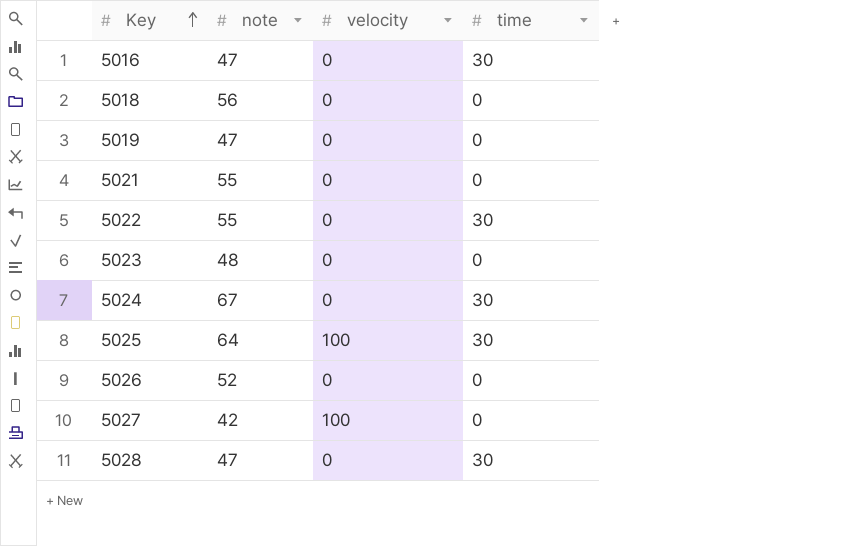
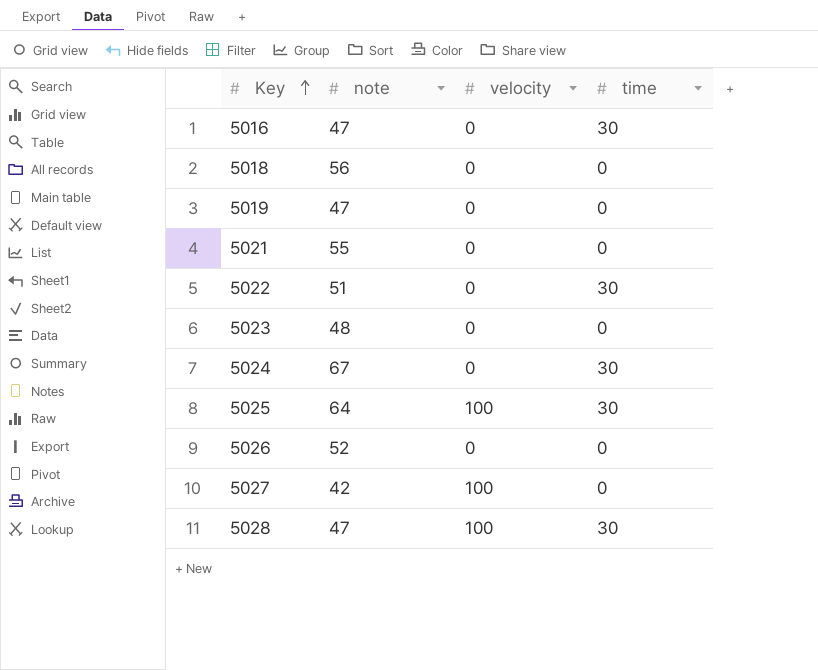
5022 | note: 55 -> 51
5028 | velocity: 0 -> 100

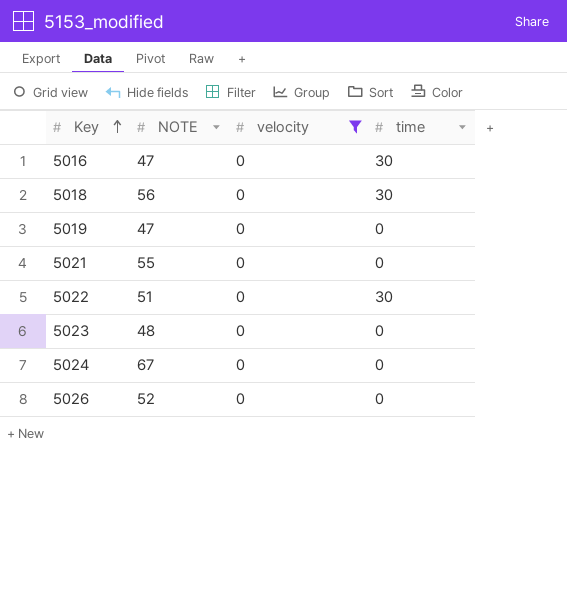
filter: none -> velocity = 0
column name: note -> NOTE
5018 | time: 0 -> 30
5024 | time: 30 -> 0

